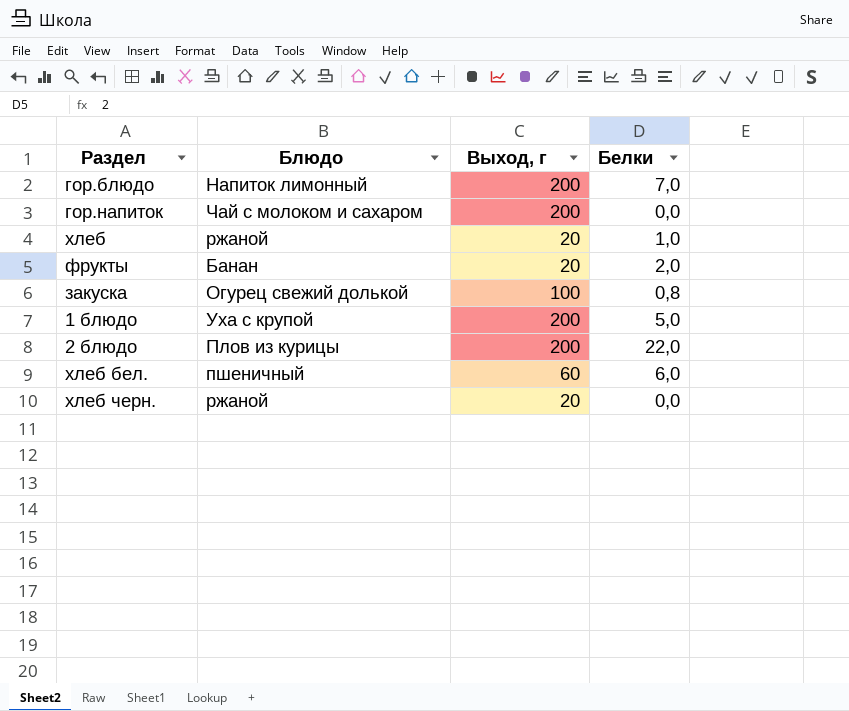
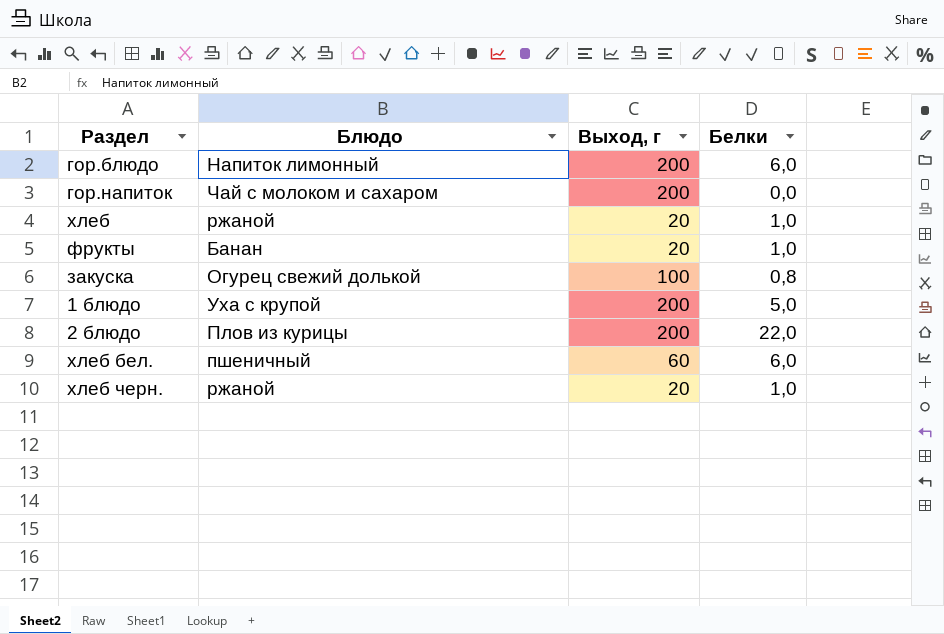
гор.блюдо | Белки: 7,0 -> 6,0
фрукты | Белки: 2,0 -> 1,0
хлеб черн. | Белки: 0,0 -> 1,0

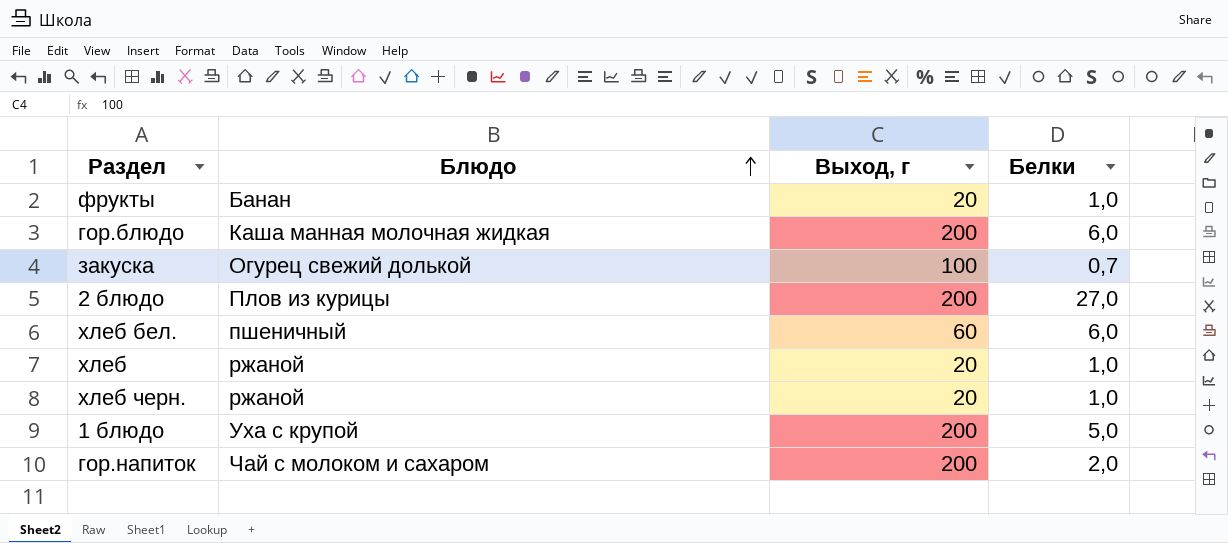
row order: none -> Блюдо ascending
гор.блюдо | Блюдо: Напиток лимонный -> Каша манная молочная жидкая
закуска | Белки: 0,8 -> 0,7
2 блюдо | Белки: 22,0 -> 27,0
гор.напиток | Белки: 0,0 -> 2,0

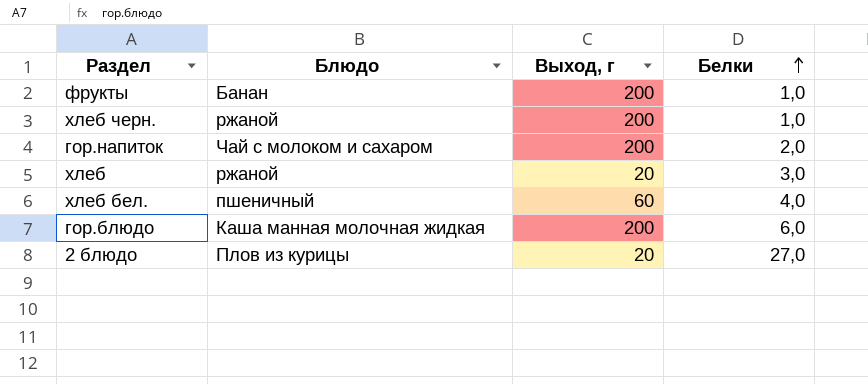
row order: Блюдо ascending -> Белки ascending
row закуска: Огурец свежий долькой | 100 | 0,7 -> none
row 1 блюдо: Уха с крупой | 200 | 5,0 -> none
фрукты | Выход, г: 20 -> 200
хлеб черн. | Выход, г: 20 -> 200
хлеб | Белки: 1,0 -> 3,0
хлеб бел. | Белки: 6,0 -> 4,0
2 блюдо | Выход, г: 200 -> 20

